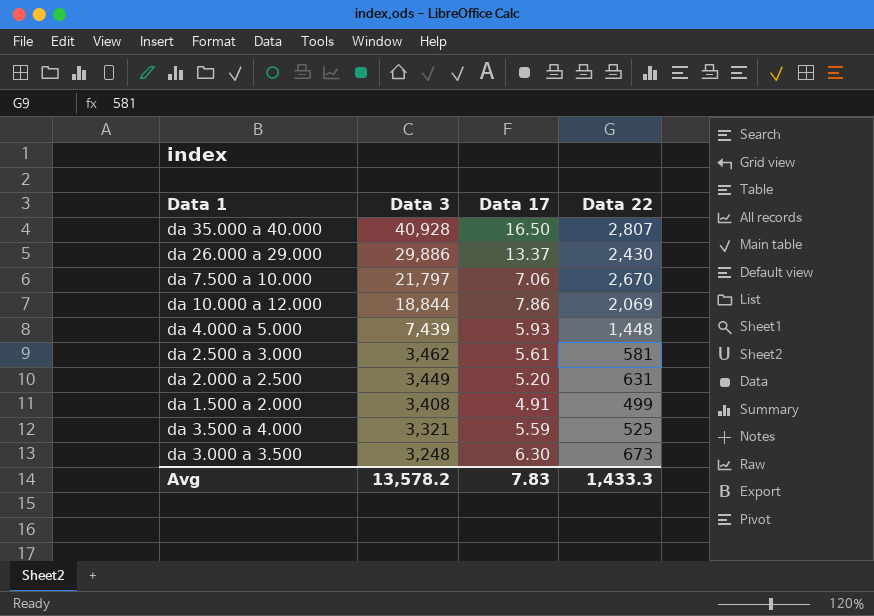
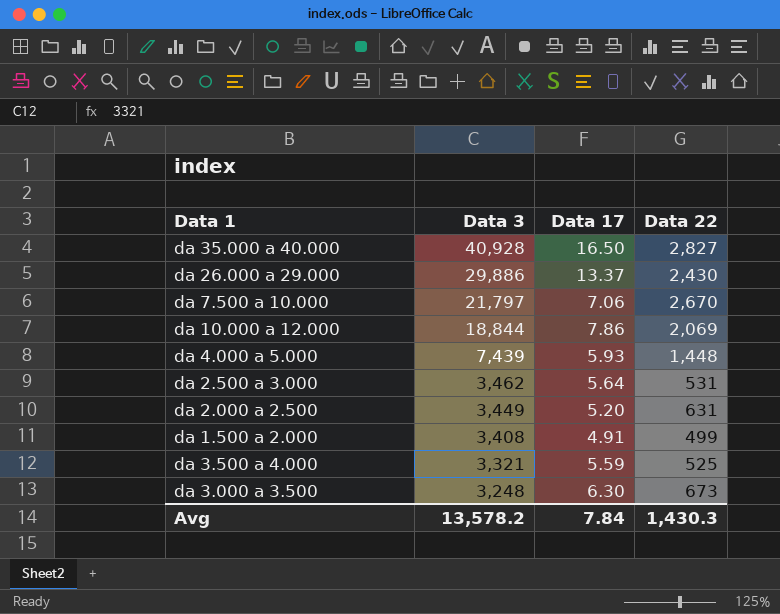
da 35.000 a 40.000 | Data 22: 2,807 -> 2,827
da 2.500 a 3.000 | Data 17: 5.61 -> 5.64
da 2.500 a 3.000 | Data 22: 581 -> 531
Avg | Data 17: 7.83 -> 7.84
Avg | Data 22: 1,433.3 -> 1,430.3

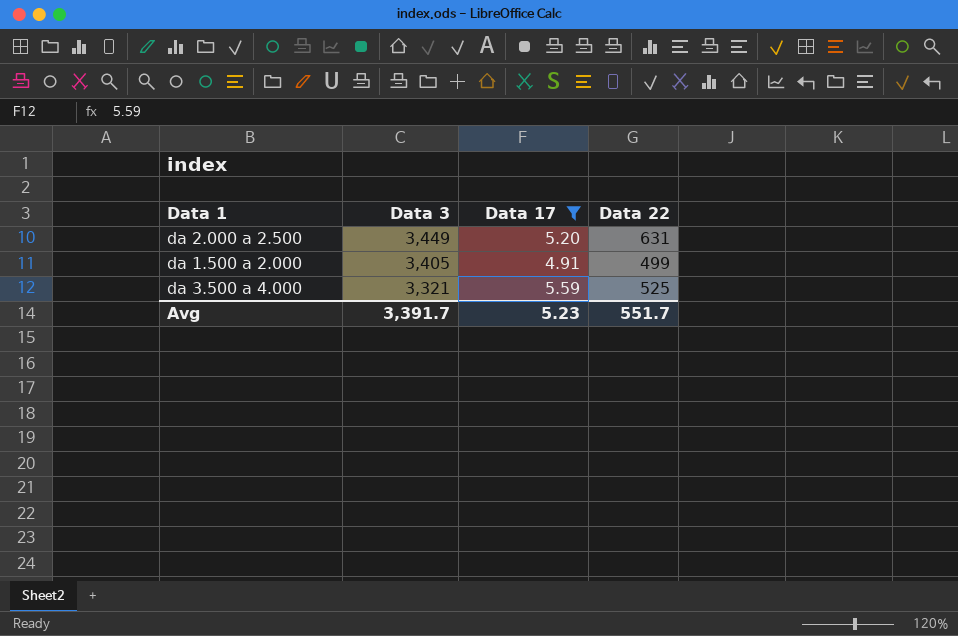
filter: none -> Data 17 <= 5.59
da 1.500 a 2.000 | Data 3: 3,408 -> 3,405
Avg | Data 3: 13,578.2 -> 3,391.7
Avg | Data 17: 7.84 -> 5.23
Avg | Data 22: 1,430.3 -> 551.7

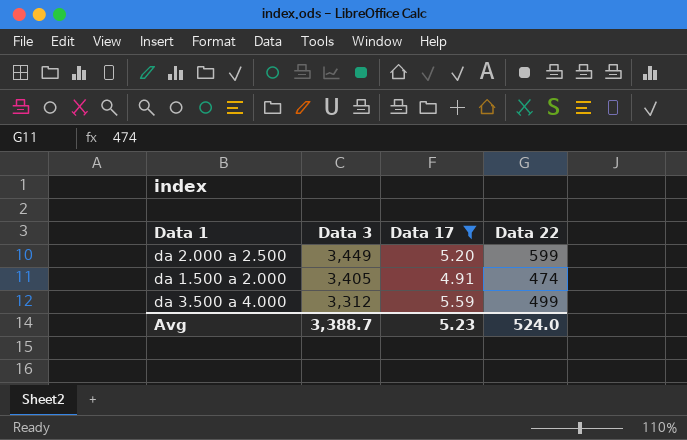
da 2.000 a 2.500 | Data 22: 631 -> 599
da 1.500 a 2.000 | Data 22: 499 -> 474
da 3.500 a 4.000 | Data 3: 3,321 -> 3,312
da 3.500 a 4.000 | Data 22: 525 -> 499
Avg | Data 3: 3,391.7 -> 3,388.7
Avg | Data 22: 551.7 -> 524.0

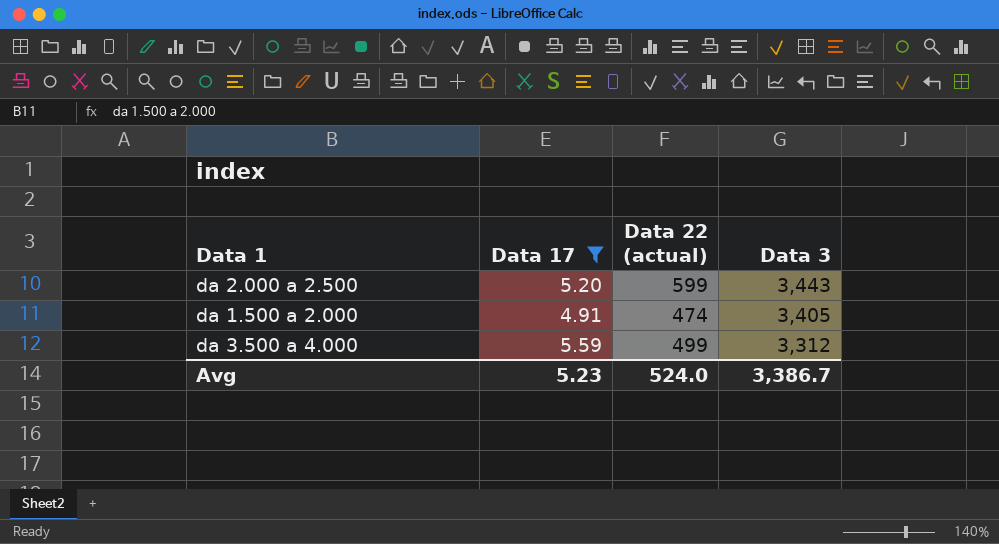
column name: Data 22 -> Data 22 (actual)
column Data 3 | position: 2 -> 4
da 2.000 a 2.500 | Data 3: 3,449 -> 3,443
Avg | Data 3: 3,388.7 -> 3,386.7

